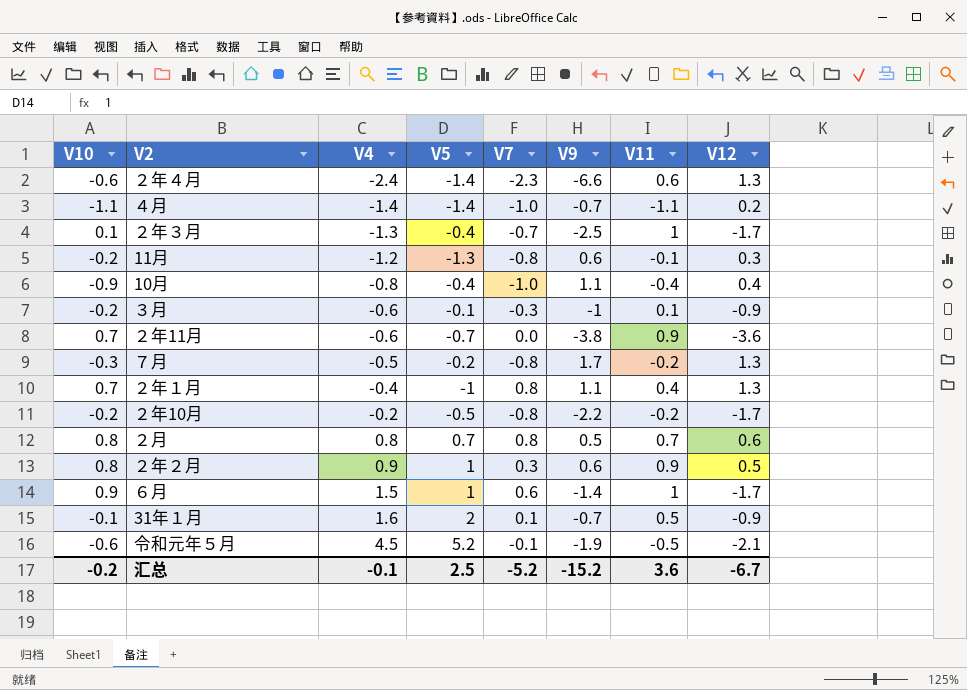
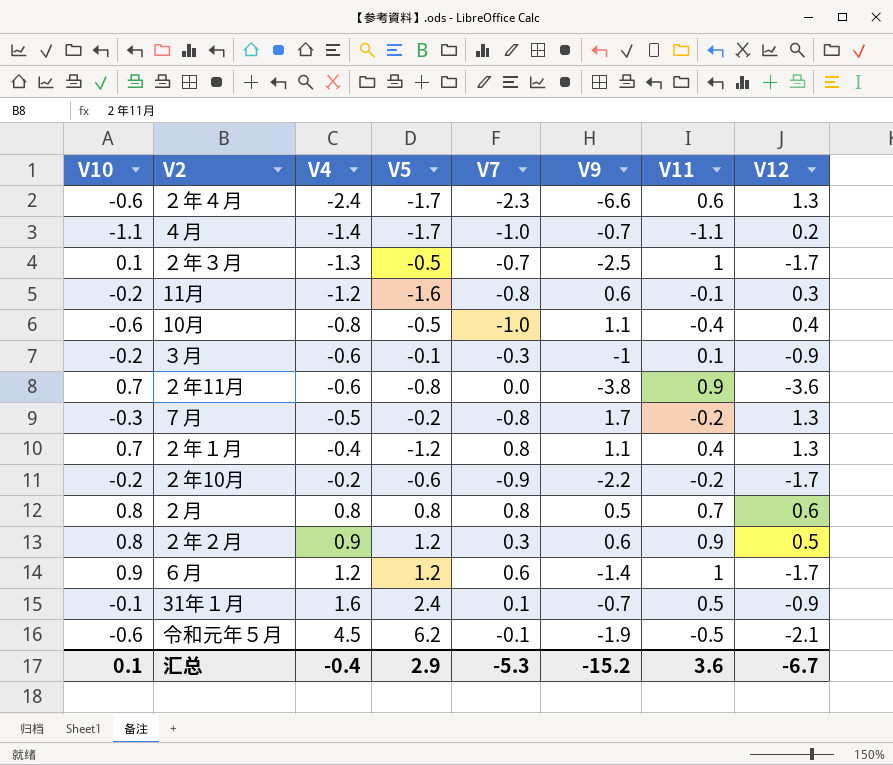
２年４月 | V5: -1.4 -> -1.7
４月 | V5: -1.4 -> -1.7
２年３月 | V5: -0.4 -> -0.5
11月 | V5: -1.3 -> -1.6
10月 | V10: -0.9 -> -0.6
10月 | V5: -0.4 -> -0.5
２年11月 | V5: -0.7 -> -0.8
２年１月 | V5: -1 -> -1.2
２年10月 | V5: -0.5 -> -0.6
２年10月 | V7: -0.8 -> -0.9
２月 | V5: 0.7 -> 0.8
２年２月 | V5: 1 -> 1.2
６月 | V4: 1.5 -> 1.2
６月 | V5: 1 -> 1.2
31年１月 | V5: 2 -> 2.4
令和元年５月 | V5: 5.2 -> 6.2
汇总 | V10: -0.2 -> 0.1
汇总 | V4: -0.1 -> -0.4
汇总 | V5: 2.5 -> 2.9
汇总 | V7: -5.2 -> -5.3

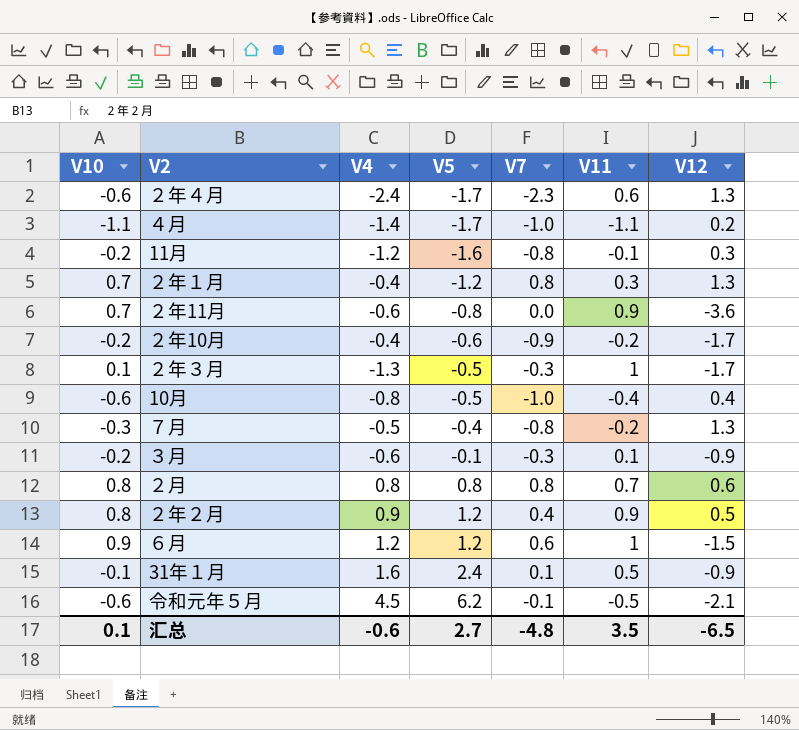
row order: V4 ascending -> V5 ascending
column V9 | position: 6 -> none
２年１月 | V11: 0.4 -> 0.3
２年10月 | V4: -0.2 -> -0.4
２年３月 | V7: -0.7 -> -0.3
７月 | V5: -0.2 -> -0.4
２年２月 | V7: 0.3 -> 0.4
６月 | V12: -1.7 -> -1.5
汇总 | V4: -0.4 -> -0.6
汇总 | V5: 2.9 -> 2.7
汇总 | V7: -5.3 -> -4.8
汇总 | V11: 3.6 -> 3.5
汇总 | V12: -6.7 -> -6.5

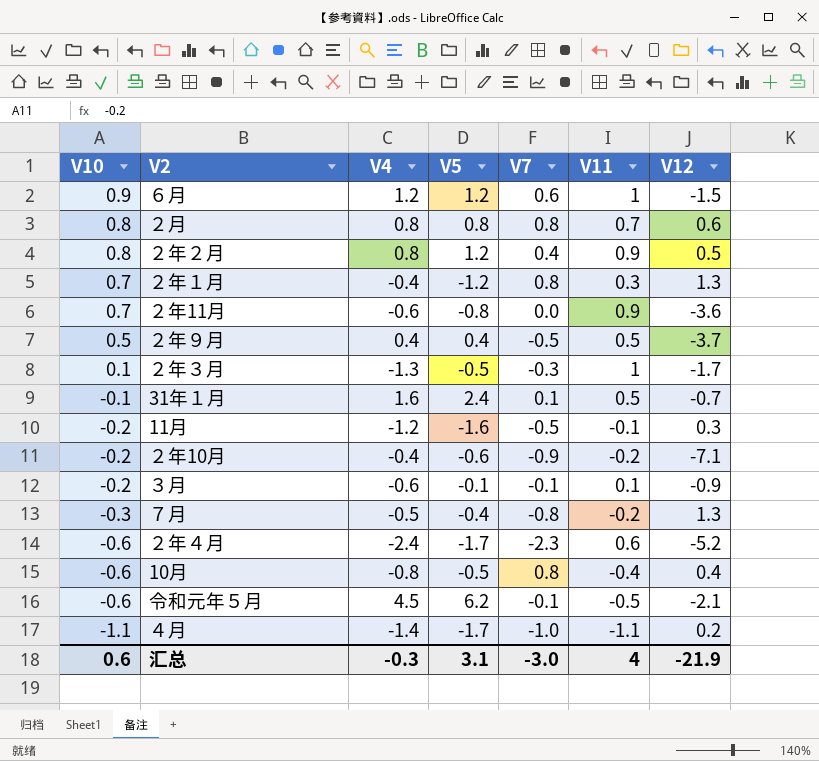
row order: V5 ascending -> V10 descending
２年２月 | V4: 0.9 -> 0.8
row ２年９月: none -> 0.5 | 0.4 | 0.4 | -0.5 | 0.5 | -3.7
31年１月 | V12: -0.9 -> -0.7
11月 | V7: -0.8 -> -0.5
２年10月 | V12: -1.7 -> -7.1
３月 | V7: -0.3 -> -0.1
２年４月 | V12: 1.3 -> -5.2
10月 | V7: -1.0 -> 0.8
汇总 | V10: 0.1 -> 0.6
汇总 | V4: -0.6 -> -0.3
汇总 | V5: 2.7 -> 3.1
汇总 | V7: -4.8 -> -3.0
汇总 | V11: 3.5 -> 4
汇总 | V12: -6.5 -> -21.9

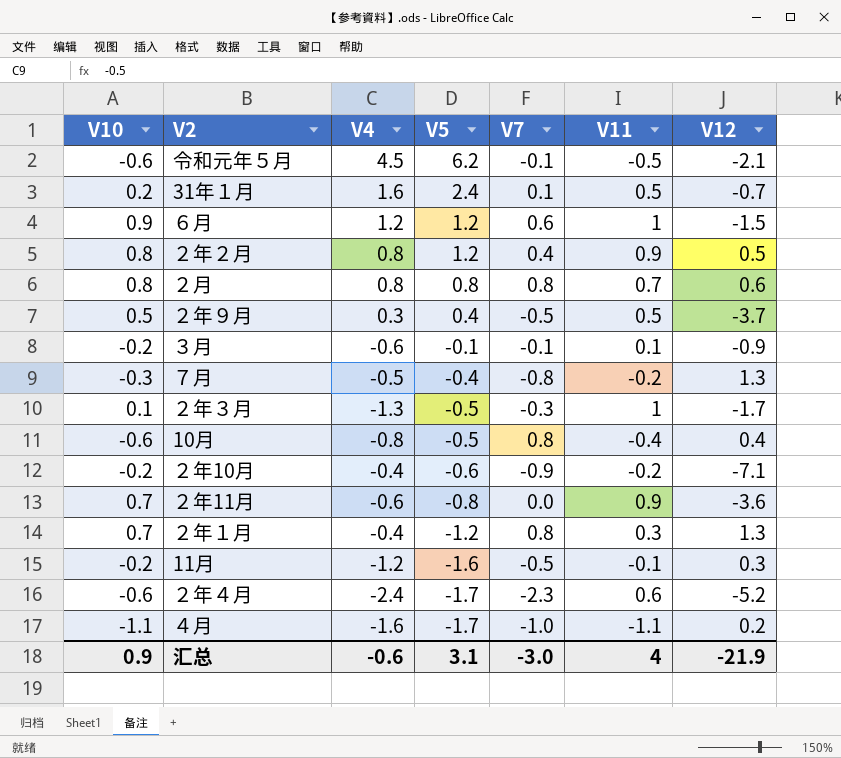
row order: V10 descending -> V5 descending
31年１月 | V10: -0.1 -> 0.2
２年９月 | V4: 0.4 -> 0.3
４月 | V4: -1.4 -> -1.6
汇总 | V10: 0.6 -> 0.9
汇总 | V4: -0.3 -> -0.6

